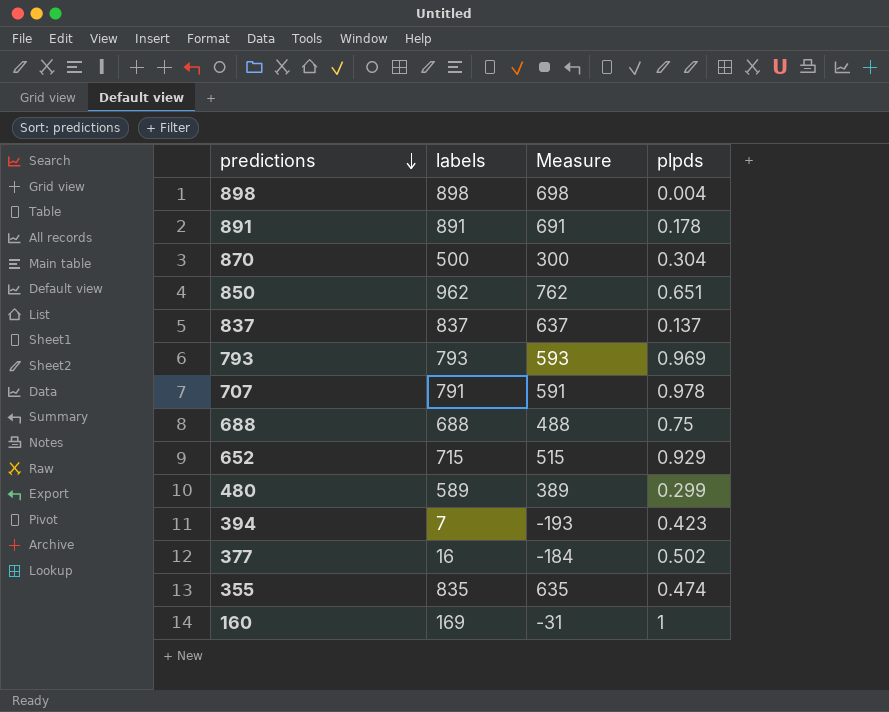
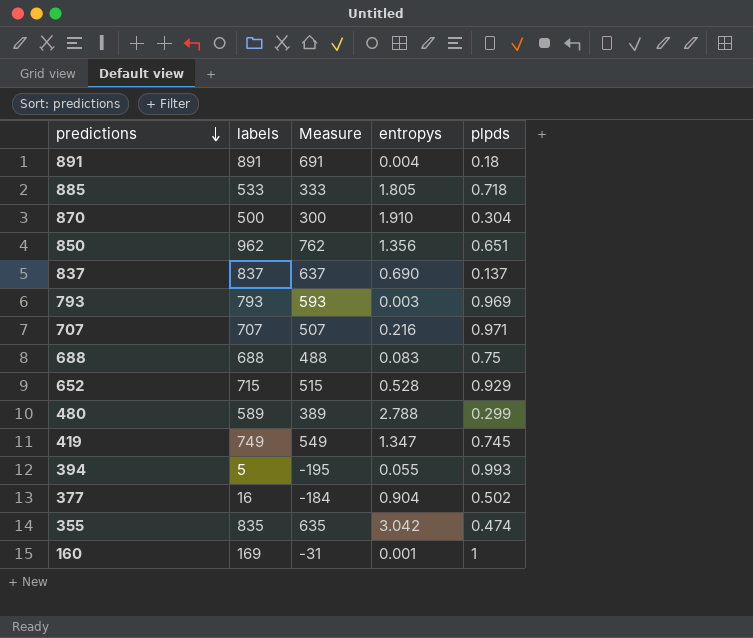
column entropys | position: none -> 4
row 898: 898 | 698 | 0.004 -> none
891 | plpds: 0.178 -> 0.18
row 885: none -> 533 | 333 | 1.805 | 0.718
707 | labels: 791 -> 707
707 | Measure: 591 -> 507
707 | plpds: 0.978 -> 0.971
row 419: none -> 749 | 549 | 1.347 | 0.745
394 | labels: 7 -> 5
394 | Measure: -193 -> -195
394 | plpds: 0.423 -> 0.993

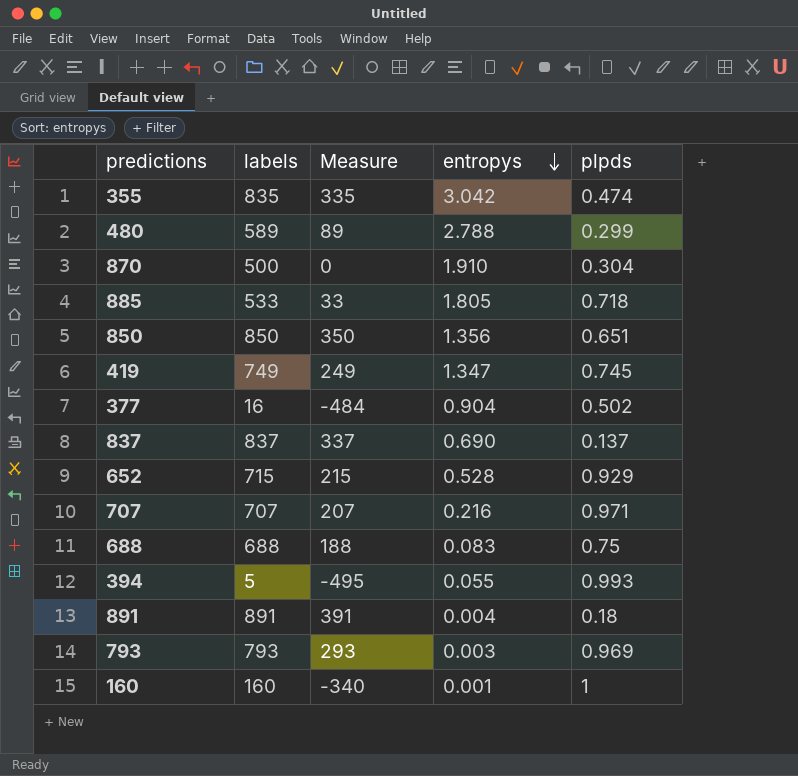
row order: predictions descending -> entropys descending
column Measure | formula: [labels] - 200 -> [labels] - 500
850 | labels: 962 -> 850
160 | labels: 169 -> 160

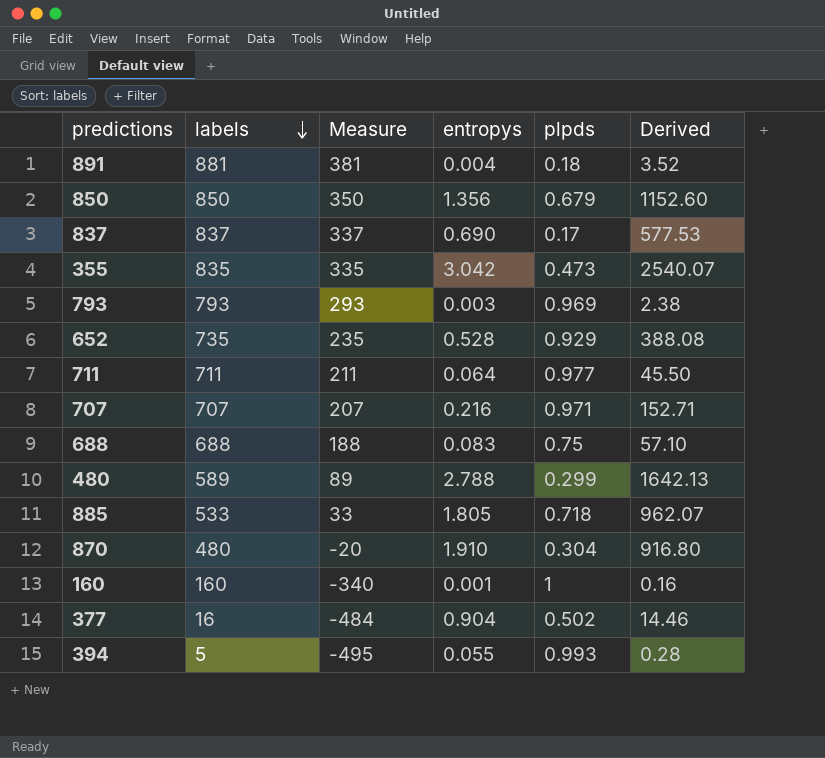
row order: entropys descending -> labels descending
column Derived | formula: none -> [labels] * [entropys]
row 419: 749 | 249 | 1.347 | 0.745 -> none
891 | labels: 891 -> 881
891 | Measure: 391 -> 381
850 | plpds: 0.651 -> 0.679
837 | plpds: 0.137 -> 0.17
355 | plpds: 0.474 -> 0.473
652 | labels: 715 -> 735
652 | Measure: 215 -> 235
row 711: none -> 711 | 211 | 0.064 | 0.977 | 45.50
870 | labels: 500 -> 480
870 | Measure: 0 -> -20

